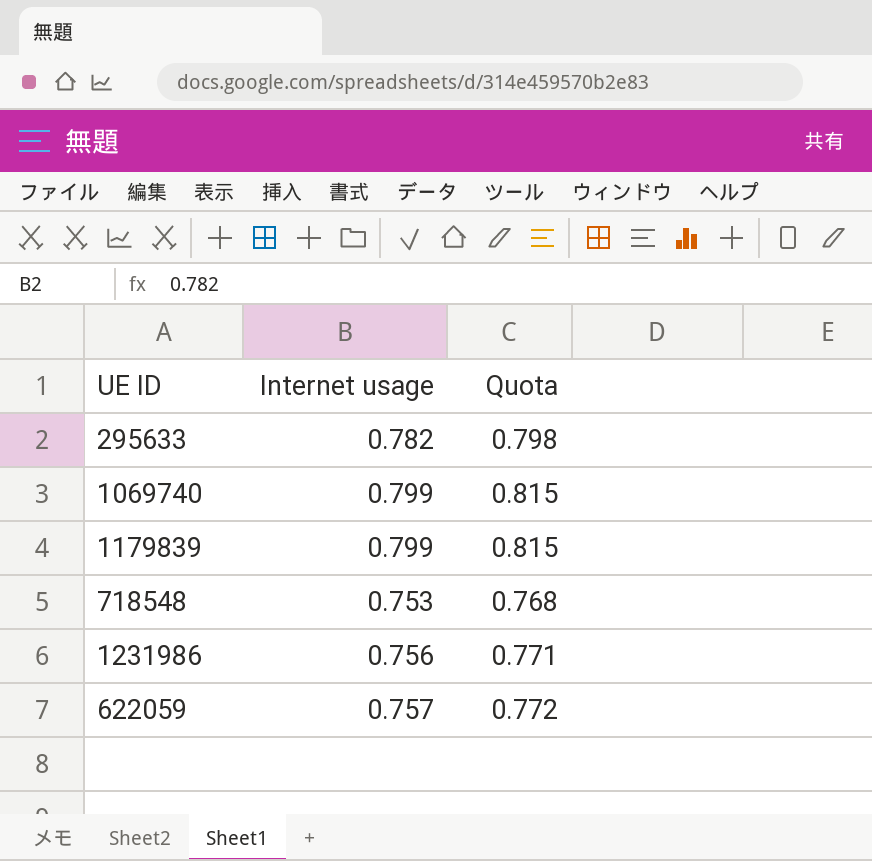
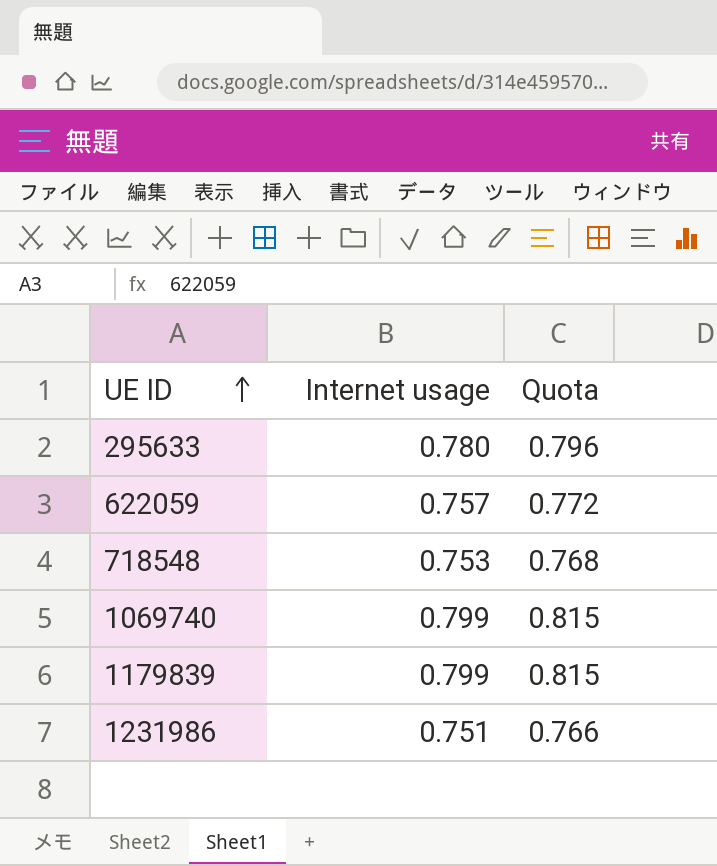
row order: none -> UE ID ascending
295633 | Internet usage: 0.782 -> 0.780
295633 | Quota: 0.798 -> 0.796
1231986 | Internet usage: 0.756 -> 0.751
1231986 | Quota: 0.771 -> 0.766

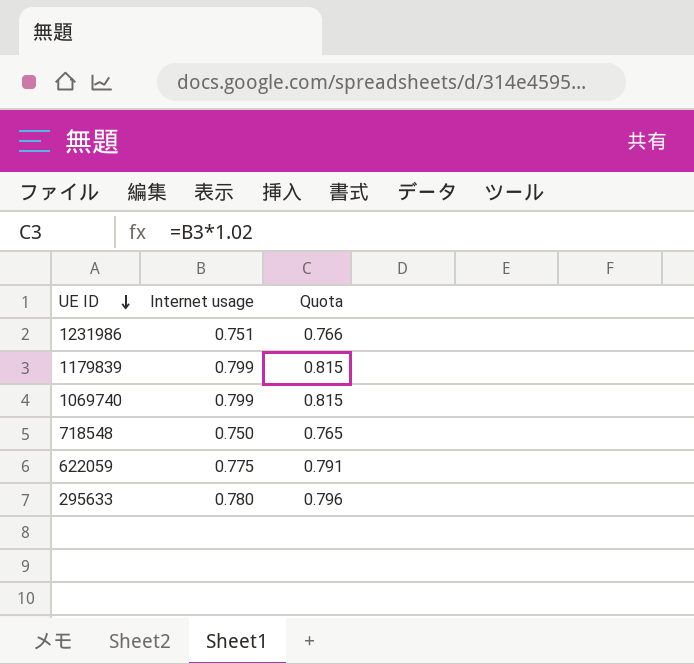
row order: UE ID ascending -> UE ID descending
718548 | Internet usage: 0.753 -> 0.750
718548 | Quota: 0.768 -> 0.765
622059 | Internet usage: 0.757 -> 0.775
622059 | Quota: 0.772 -> 0.791

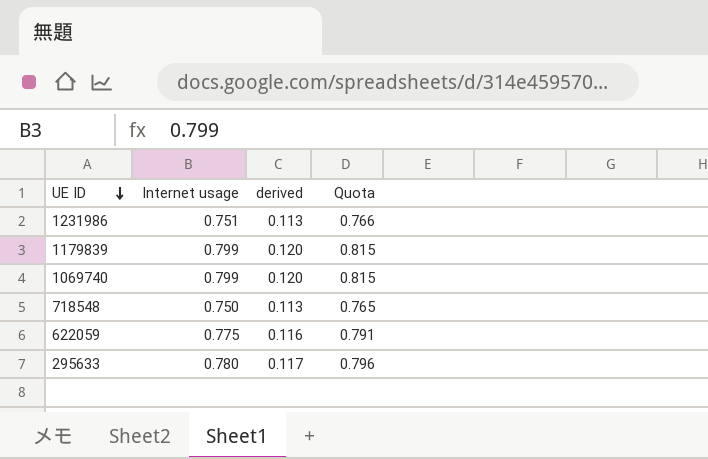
column derived | formula: none -> [Internet usage] * 0.15

